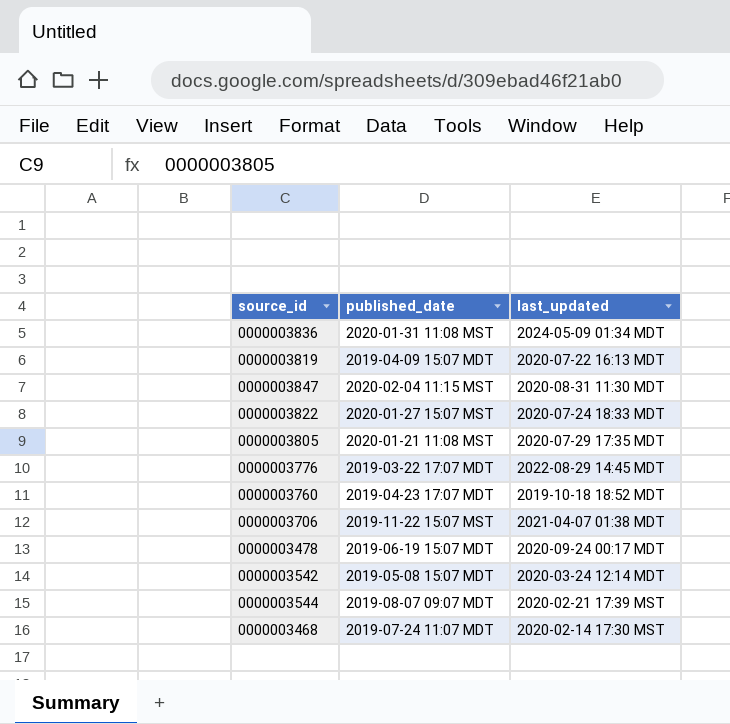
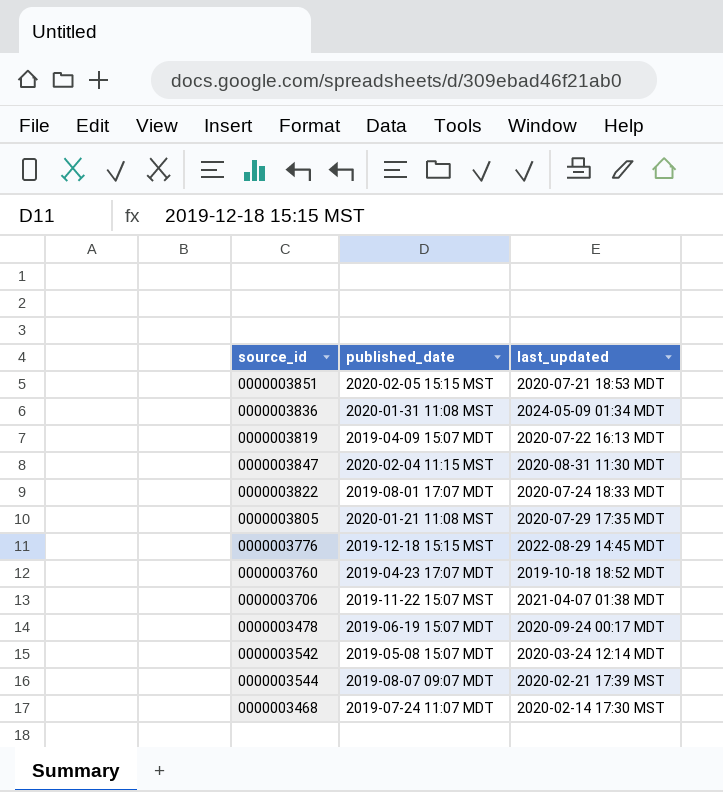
row 0000003851: none -> 2020-02-05 15:15 MST | 2020-07-21 18:53 MDT
0000003822 | published_date: 2020-01-27 15:07 MST -> 2019-08-01 17:07 MDT
0000003776 | published_date: 2019-03-22 17:07 MDT -> 2019-12-18 15:15 MST

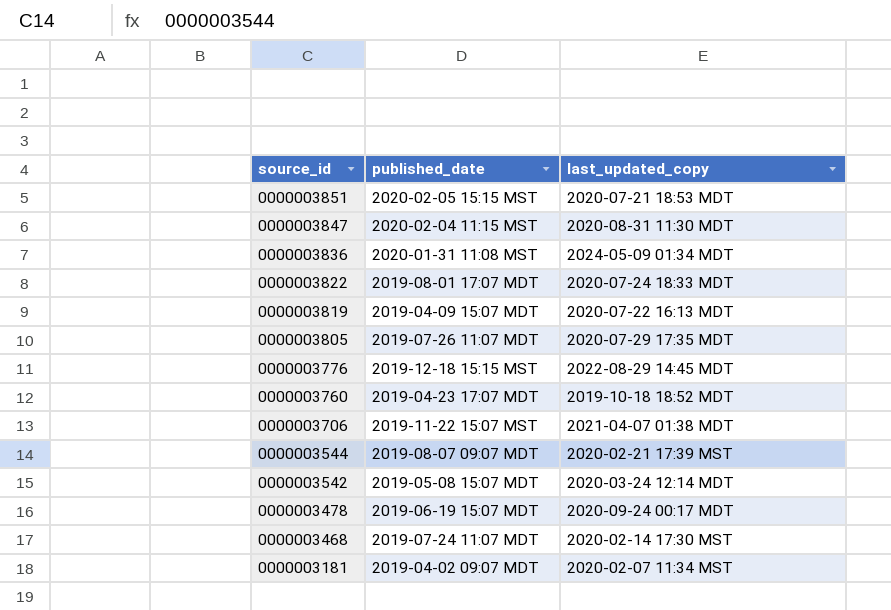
row order: none -> source_id descending
column name: last_updated -> last_updated_copy
0000003805 | published_date: 2020-01-21 11:08 MST -> 2019-07-26 11:07 MDT
row 0000003181: none -> 2019-04-02 09:07 MDT | 2020-02-07 11:34 MST

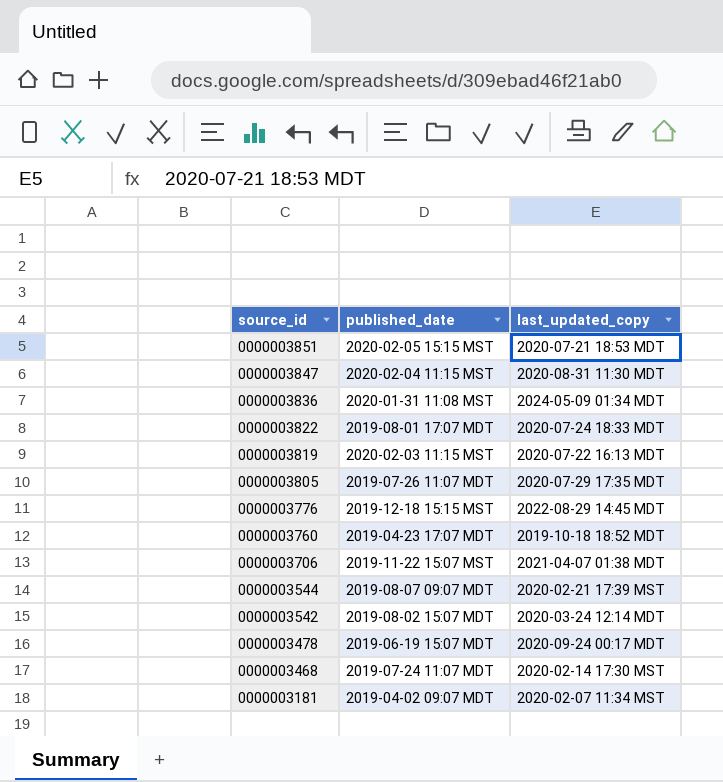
0000003819 | published_date: 2019-04-09 15:07 MDT -> 2020-02-03 11:15 MST
0000003542 | published_date: 2019-05-08 15:07 MDT -> 2019-08-02 15:07 MDT

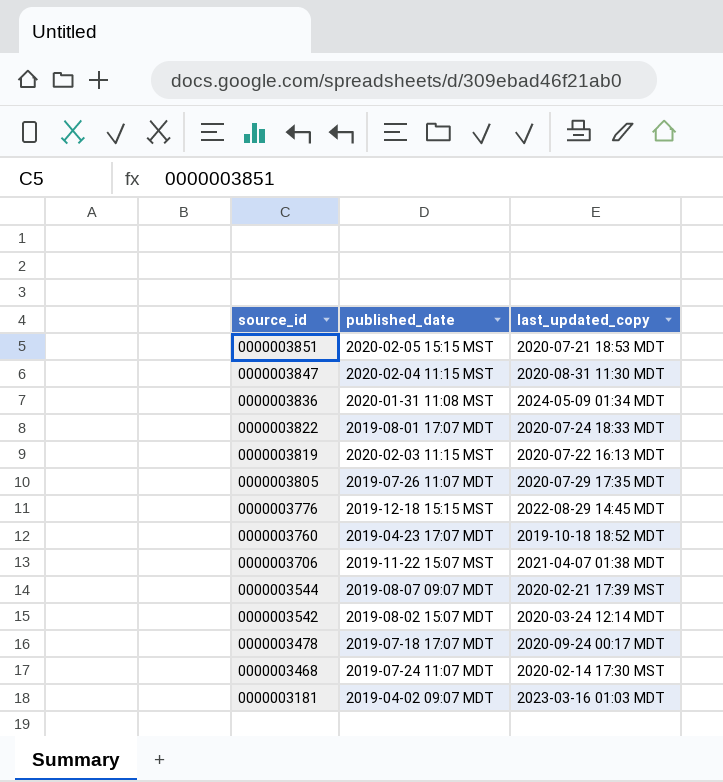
0000003478 | published_date: 2019-06-19 15:07 MDT -> 2019-07-18 17:07 MDT
0000003181 | last_updated_copy: 2020-02-07 11:34 MST -> 2023-03-16 01:03 MDT

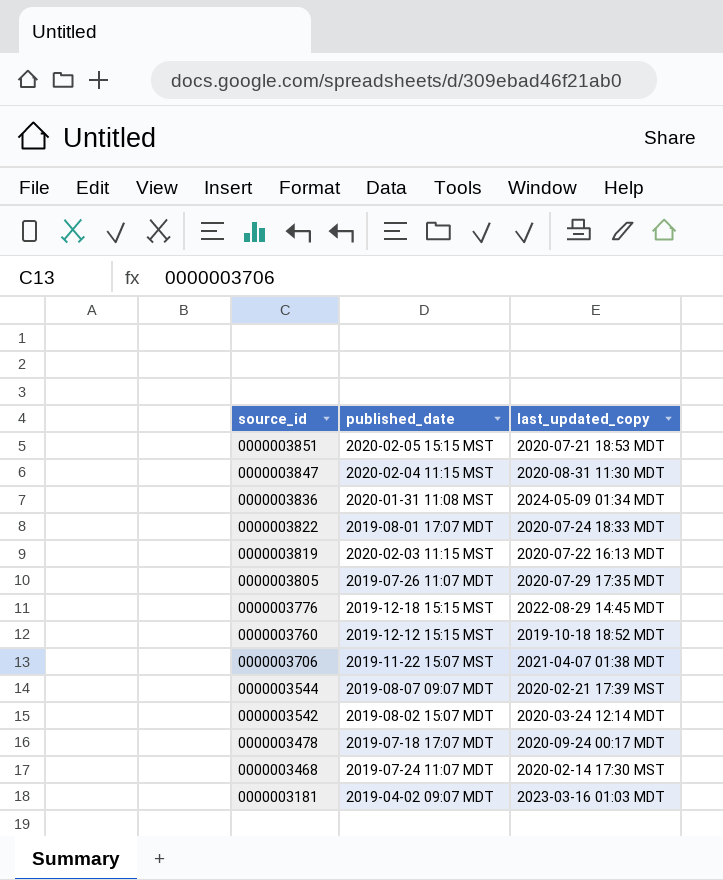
0000003760 | published_date: 2019-04-23 17:07 MDT -> 2019-12-12 15:15 MST

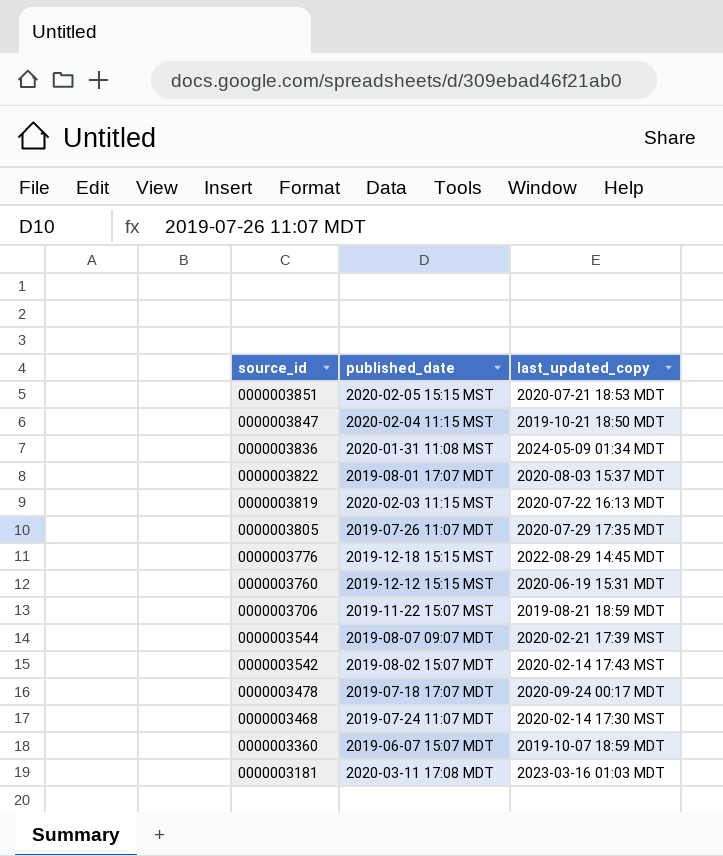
0000003847 | last_updated_copy: 2020-08-31 11:30 MDT -> 2019-10-21 18:50 MDT
0000003822 | last_updated_copy: 2020-07-24 18:33 MDT -> 2020-08-03 15:37 MDT
0000003760 | last_updated_copy: 2019-10-18 18:52 MDT -> 2020-06-19 15:31 MDT
0000003706 | last_updated_copy: 2021-04-07 01:38 MDT -> 2019-08-21 18:59 MDT
0000003542 | last_updated_copy: 2020-03-24 12:14 MDT -> 2020-02-14 17:43 MST
row 0000003360: none -> 2019-06-07 15:07 MDT | 2019-10-07 18:59 MDT
0000003181 | published_date: 2019-04-02 09:07 MDT -> 2020-03-11 17:08 MDT

